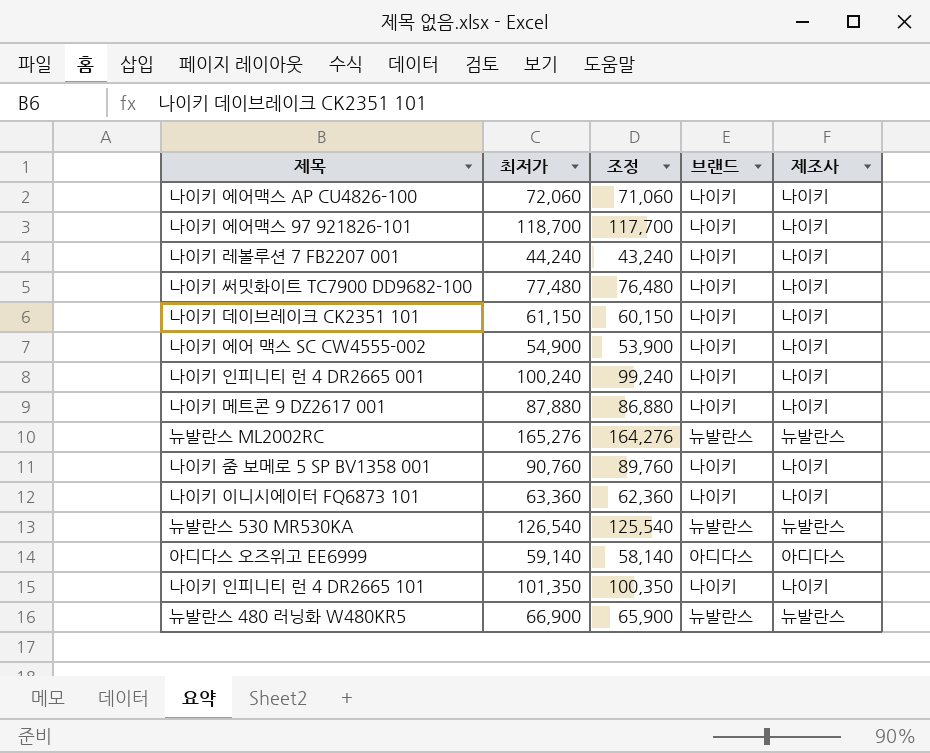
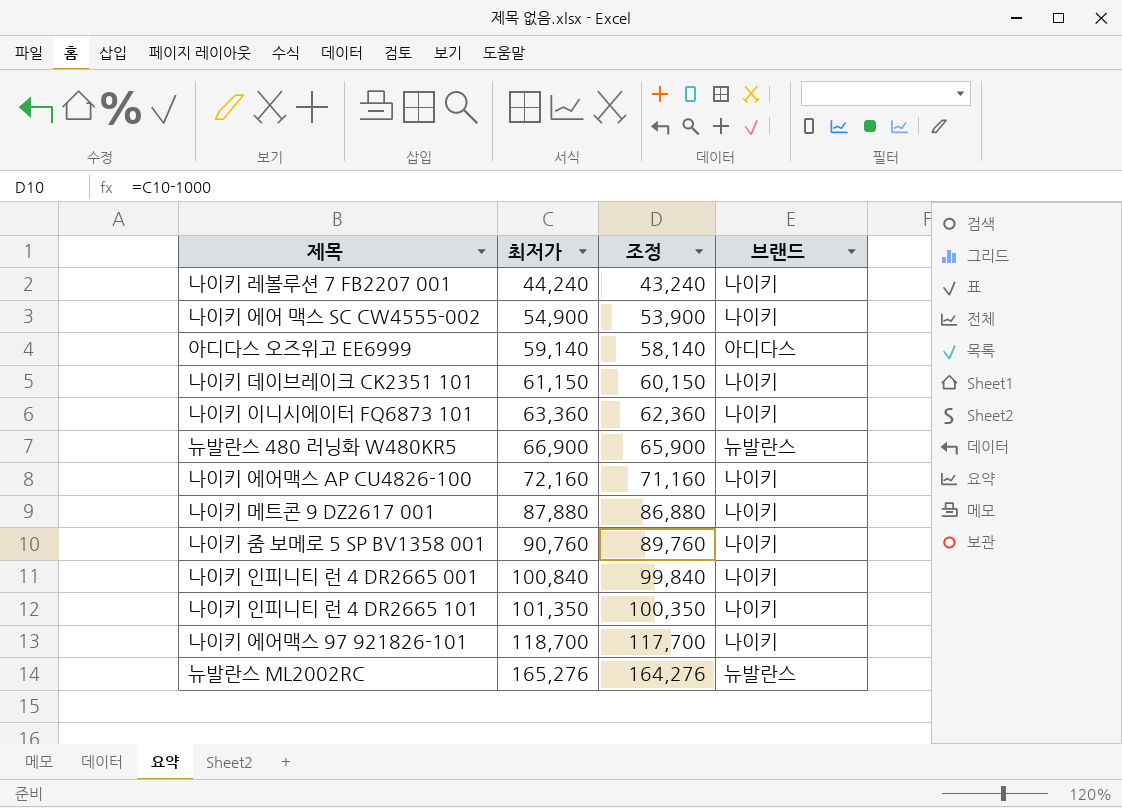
row order: none -> 최저가 ascending
column 제조사 | position: 5 -> none
row 나이키 써밋화이트 TC7900 DD9682-100: 77,480 | 76,480 | 나이키 | 나이키 -> none
row 뉴발란스 530 MR530KA: 126,540 | 125,540 | 뉴발란스 | 뉴발란스 -> none
나이키 에어맥스 AP CU4826-100 | 최저가: 72,060 -> 72,160
나이키 에어맥스 AP CU4826-100 | 조정: 71,060 -> 71,160
나이키 인피니티 런 4 DR2665 001 | 최저가: 100,240 -> 100,840
나이키 인피니티 런 4 DR2665 001 | 조정: 99,240 -> 99,840

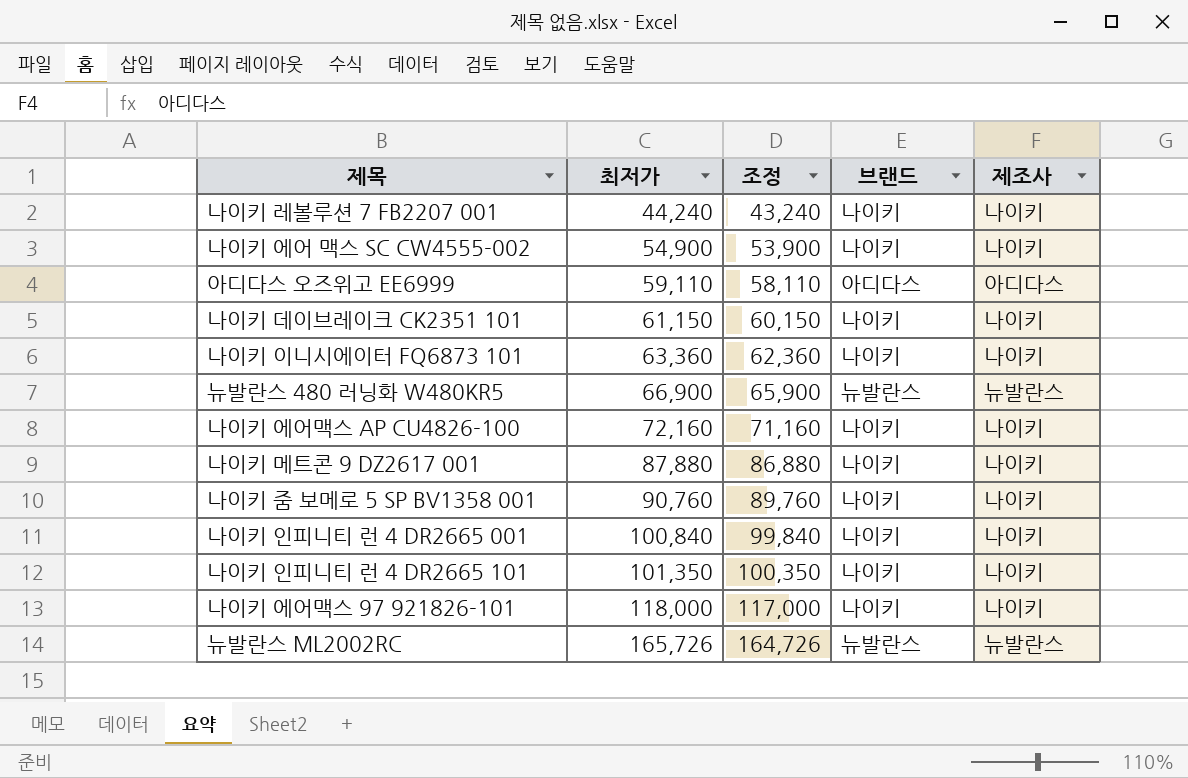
column 제조사 | position: none -> 5
아디다스 오즈위고 EE6999 | 최저가: 59,140 -> 59,110
아디다스 오즈위고 EE6999 | 조정: 58,140 -> 58,110
나이키 에어맥스 97 921826-101 | 최저가: 118,700 -> 118,000
나이키 에어맥스 97 921826-101 | 조정: 117,700 -> 117,000
뉴발란스 ML2002RC | 최저가: 165,276 -> 165,726
뉴발란스 ML2002RC | 조정: 164,276 -> 164,726

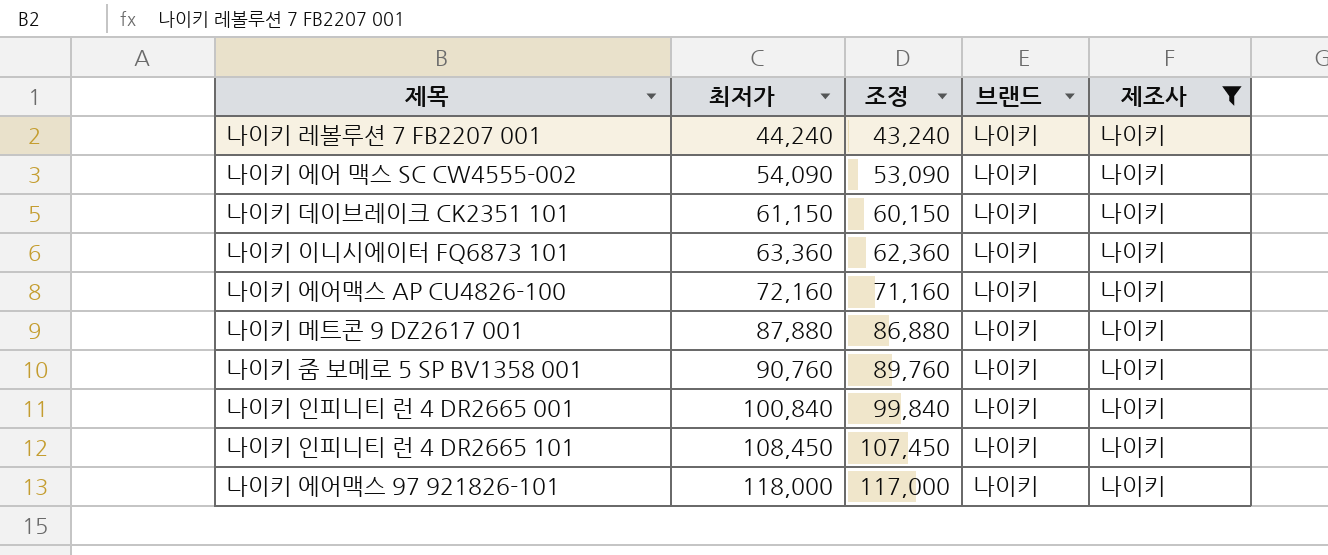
filter: none -> 제조사 = 나이키
나이키 에어 맥스 SC CW4555-002 | 최저가: 54,900 -> 54,090
나이키 에어 맥스 SC CW4555-002 | 조정: 53,900 -> 53,090
나이키 인피니티 런 4 DR2665 101 | 최저가: 101,350 -> 108,450
나이키 인피니티 런 4 DR2665 101 | 조정: 100,350 -> 107,450

